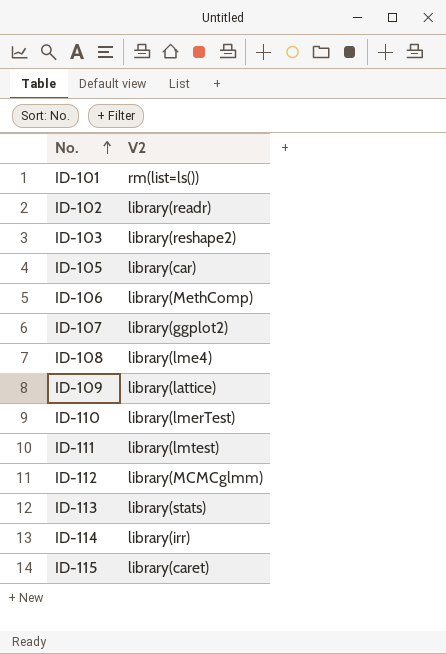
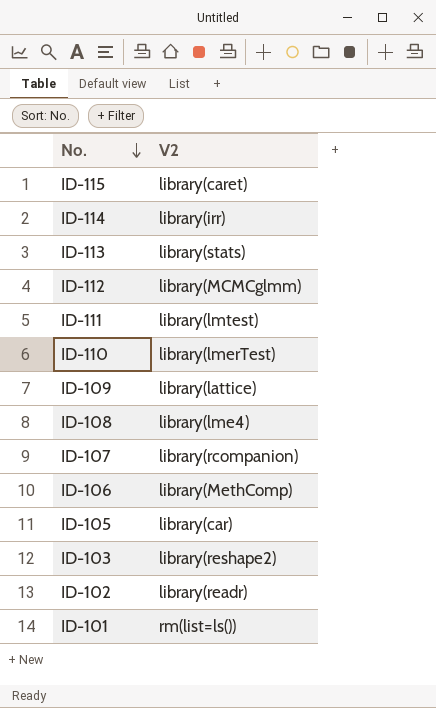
row order: No. ascending -> No. descending
ID-107 | V2: library(ggplot2) -> library(rcompanion)

